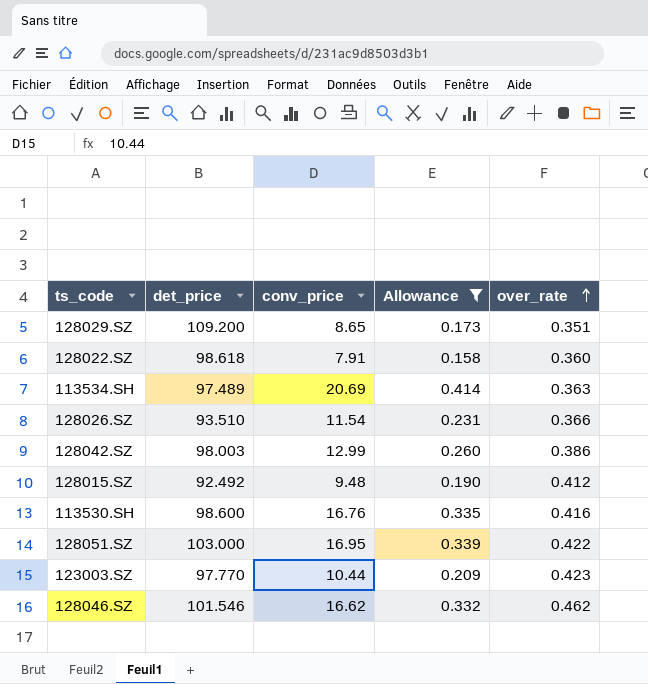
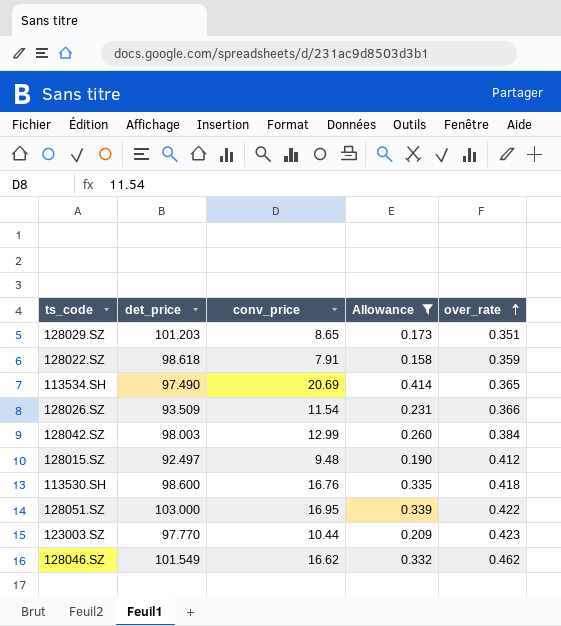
128029.SZ | det_price: 109.200 -> 101.203
128022.SZ | over_rate: 0.360 -> 0.359
113534.SH | det_price: 97.489 -> 97.490
113534.SH | over_rate: 0.363 -> 0.365
128026.SZ | det_price: 93.510 -> 93.509
128042.SZ | over_rate: 0.386 -> 0.384
128015.SZ | det_price: 92.492 -> 92.497
113530.SH | over_rate: 0.416 -> 0.418
128046.SZ | det_price: 101.546 -> 101.549

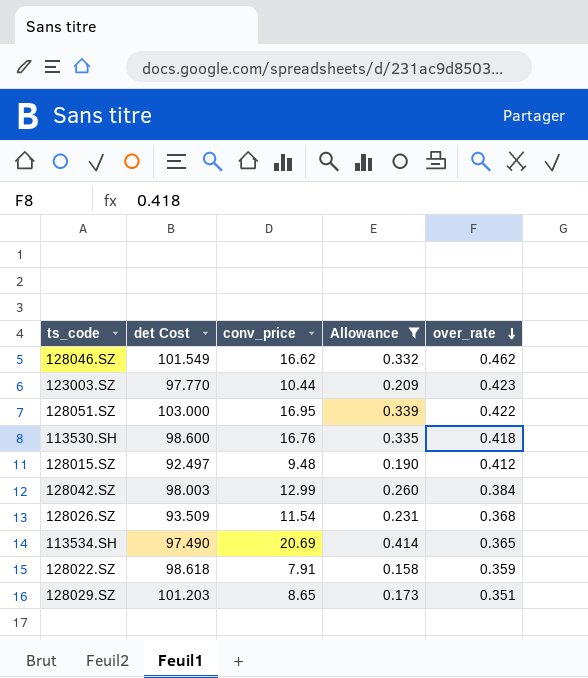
row order: over_rate ascending -> over_rate descending
column name: det_price -> det Cost
128026.SZ | over_rate: 0.366 -> 0.368

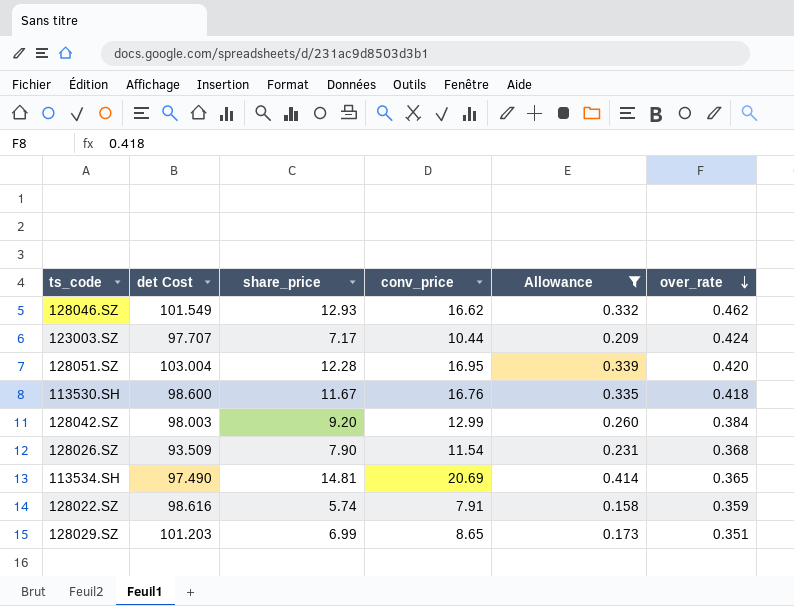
column share_price | position: none -> 3
row 128015.SZ: 92.497 | 9.48 | 0.190 | 0.412 -> none
123003.SZ | det Cost: 97.770 -> 97.707
123003.SZ | over_rate: 0.423 -> 0.424
128051.SZ | det Cost: 103.000 -> 103.004
128051.SZ | over_rate: 0.422 -> 0.420
128022.SZ | det Cost: 98.618 -> 98.616

